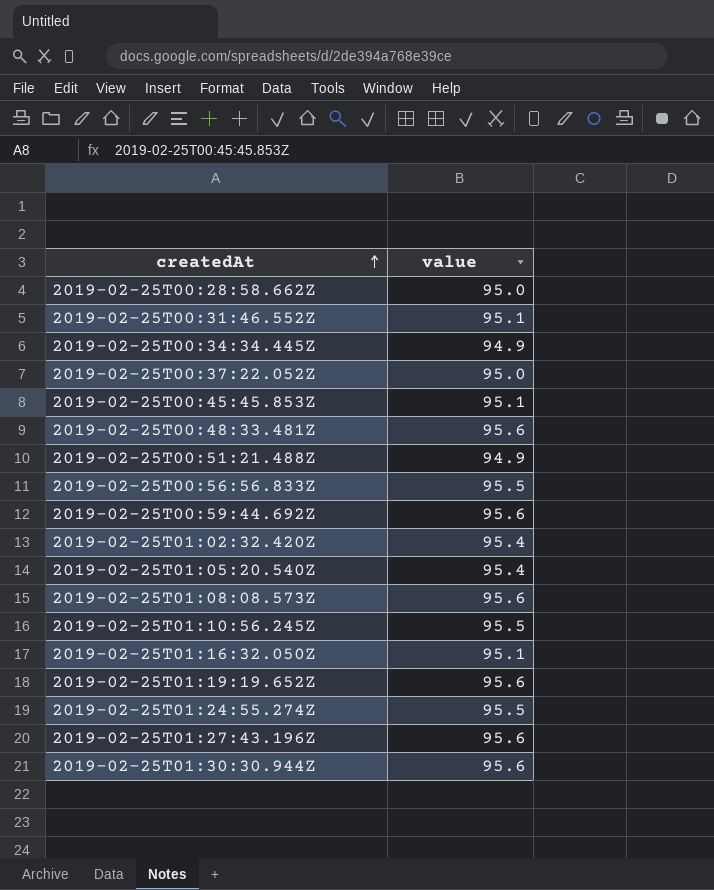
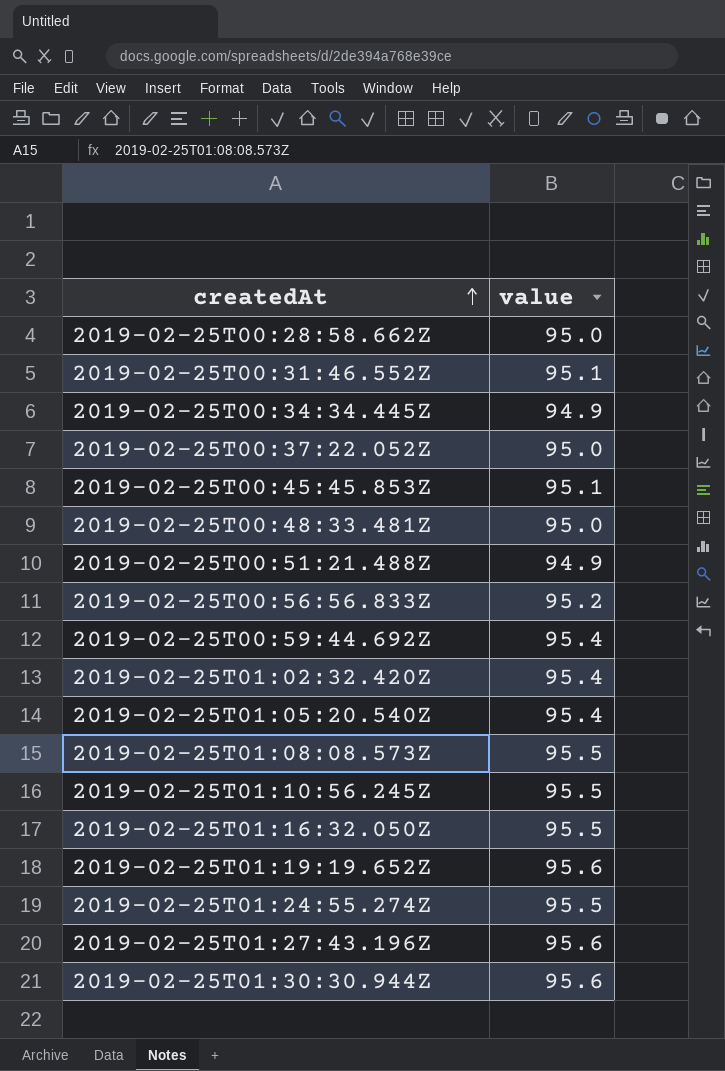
2019-02-25T00:48:33.481Z | value: 95.6 -> 95.0
2019-02-25T00:56:56.833Z | value: 95.5 -> 95.2
2019-02-25T00:59:44.692Z | value: 95.6 -> 95.4
2019-02-25T01:08:08.573Z | value: 95.6 -> 95.5
2019-02-25T01:16:32.050Z | value: 95.1 -> 95.5

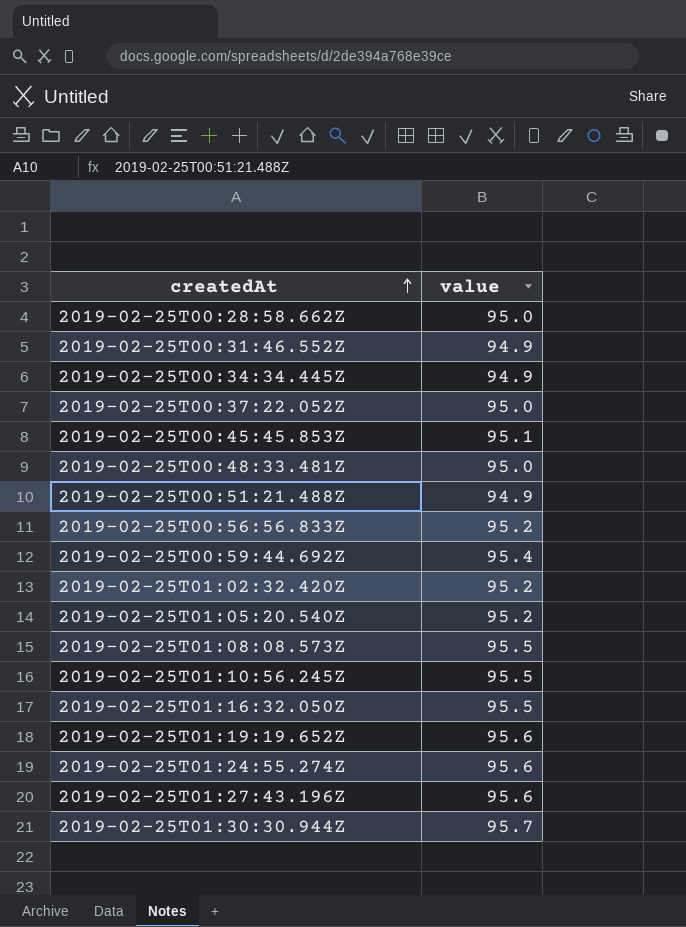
2019-02-25T00:31:46.552Z | value: 95.1 -> 94.9
2019-02-25T01:02:32.420Z | value: 95.4 -> 95.2
2019-02-25T01:05:20.540Z | value: 95.4 -> 95.2
2019-02-25T01:24:55.274Z | value: 95.5 -> 95.6
2019-02-25T01:30:30.944Z | value: 95.6 -> 95.7

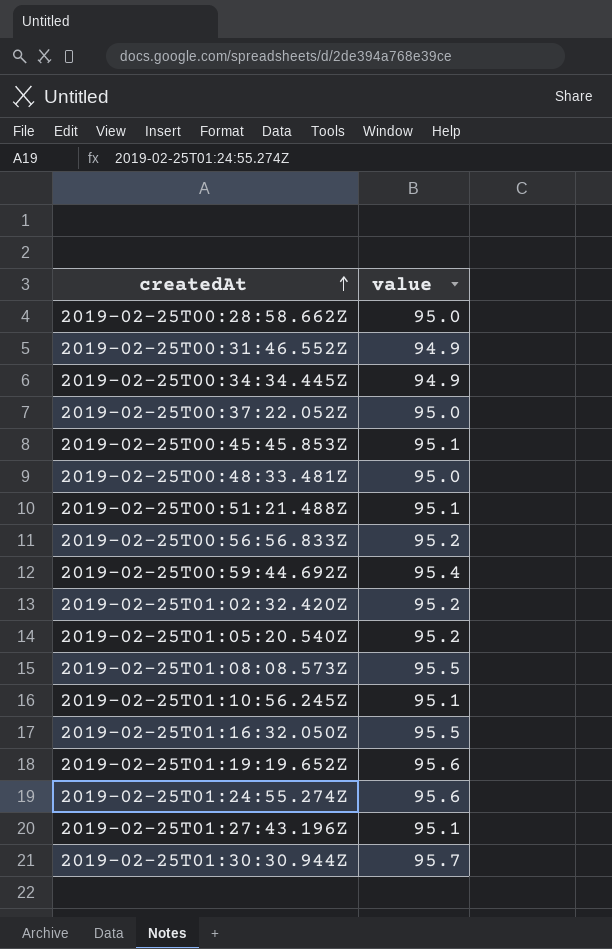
2019-02-25T00:51:21.488Z | value: 94.9 -> 95.1
2019-02-25T01:10:56.245Z | value: 95.5 -> 95.1
2019-02-25T01:27:43.196Z | value: 95.6 -> 95.1

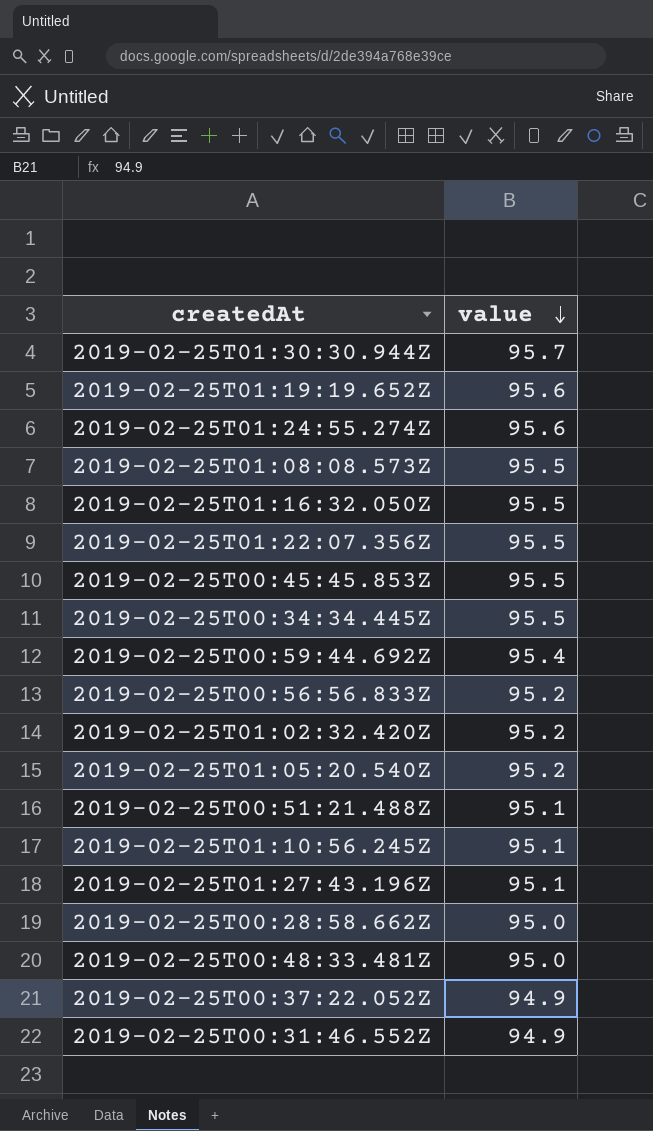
row order: createdAt ascending -> value descending
row 2019-02-25T01:22:07.356Z: none -> 95.5
2019-02-25T00:45:45.853Z | value: 95.1 -> 95.5
2019-02-25T00:34:34.445Z | value: 94.9 -> 95.5
2019-02-25T00:37:22.052Z | value: 95.0 -> 94.9

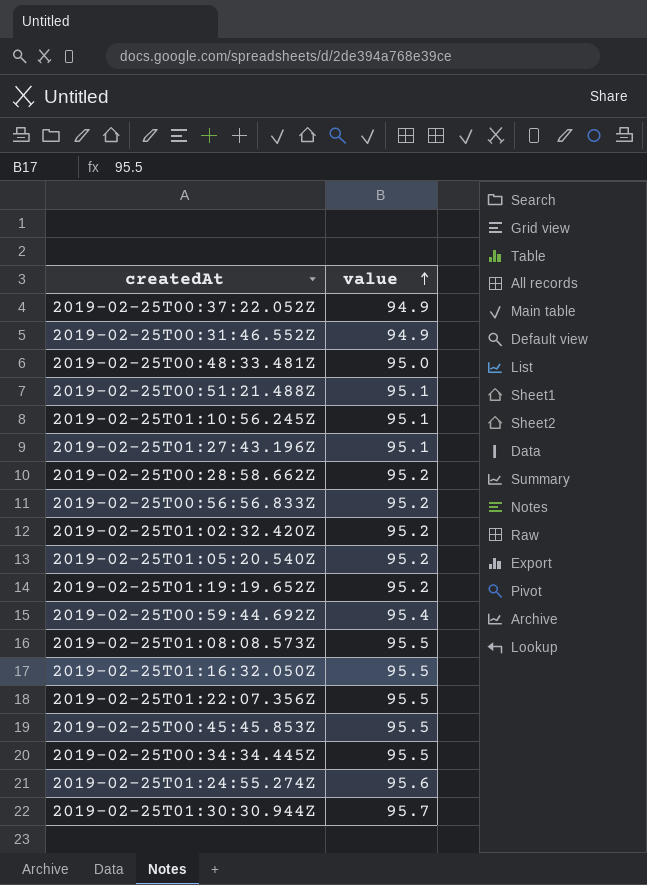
row order: value descending -> value ascending
2019-02-25T00:28:58.662Z | value: 95.0 -> 95.2
2019-02-25T01:19:19.652Z | value: 95.6 -> 95.2

